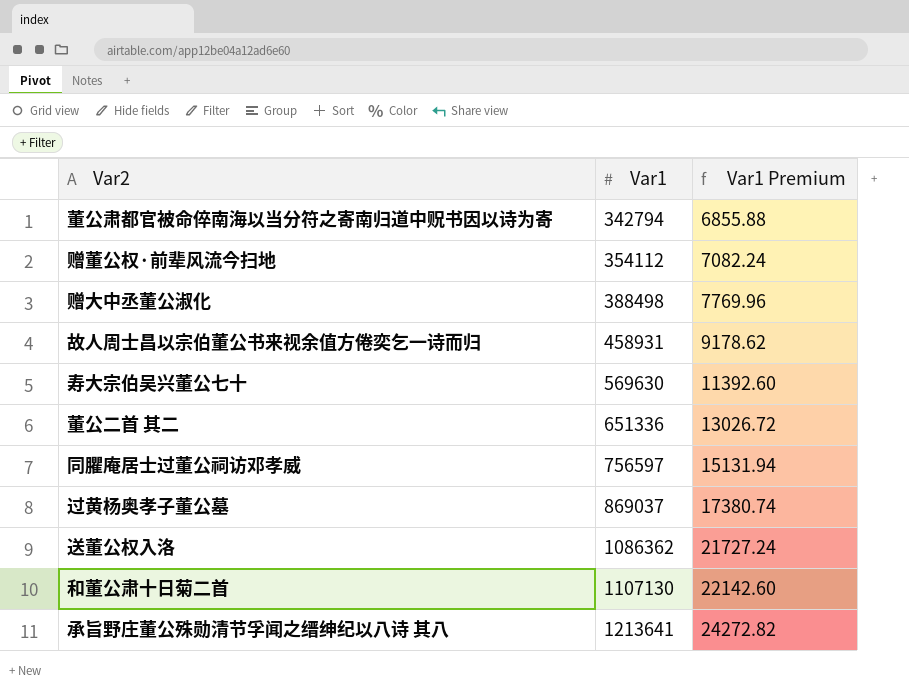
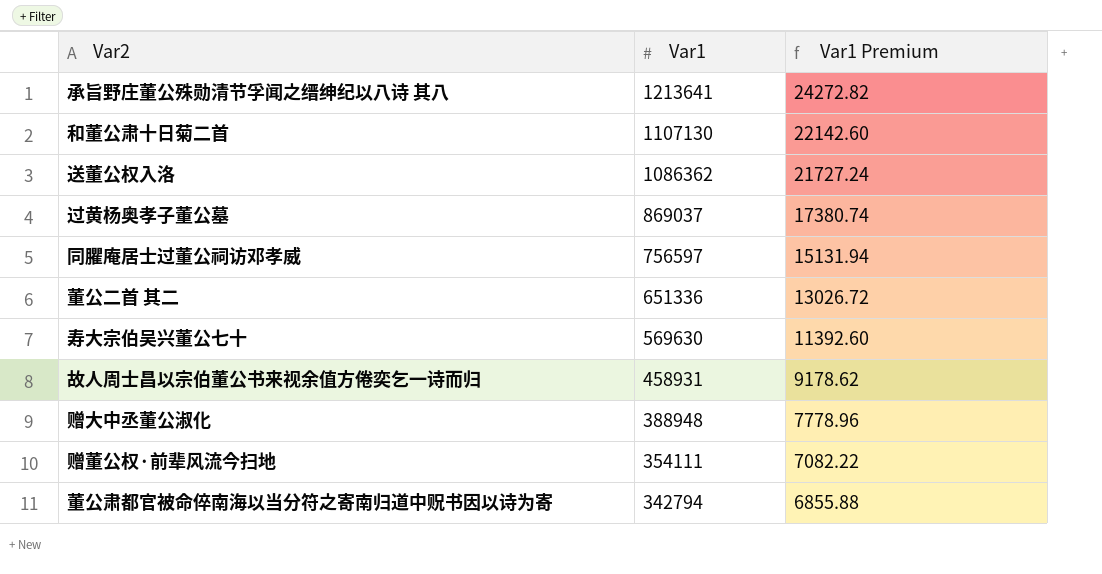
row order: Var1 ascending -> Var1 descending
赠大中丞董公淑化 | Var1: 388498 -> 388948
赠大中丞董公淑化 | Var1 Premium: 7769.96 -> 7778.96
赠董公权·前辈风流今扫地 | Var1: 354112 -> 354111
赠董公权·前辈风流今扫地 | Var1 Premium: 7082.24 -> 7082.22

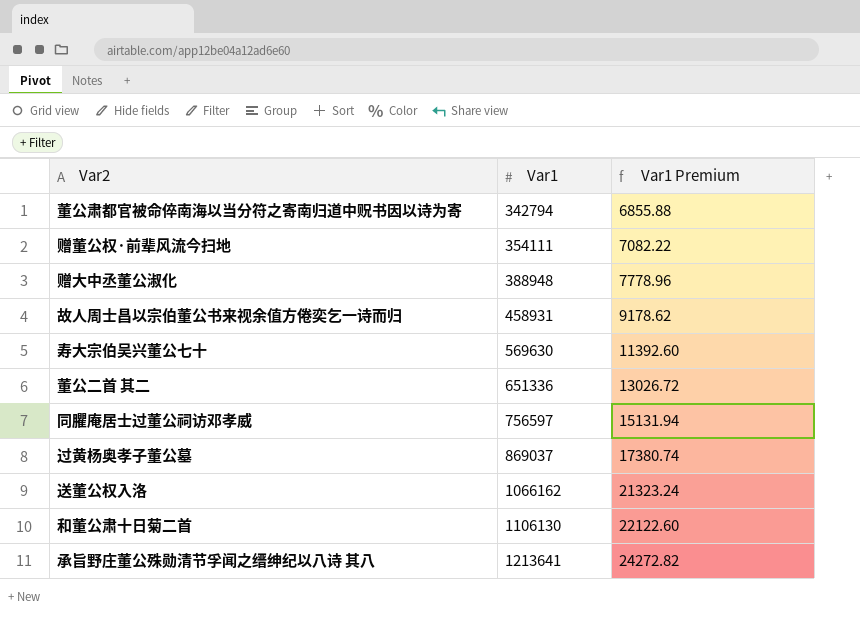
row order: Var1 descending -> Var1 ascending
送董公权入洛 | Var1: 1086362 -> 1066162
送董公权入洛 | Var1 Premium: 21727.24 -> 21323.24
和董公肃十日菊二首 | Var1: 1107130 -> 1106130
和董公肃十日菊二首 | Var1 Premium: 22142.60 -> 22122.60

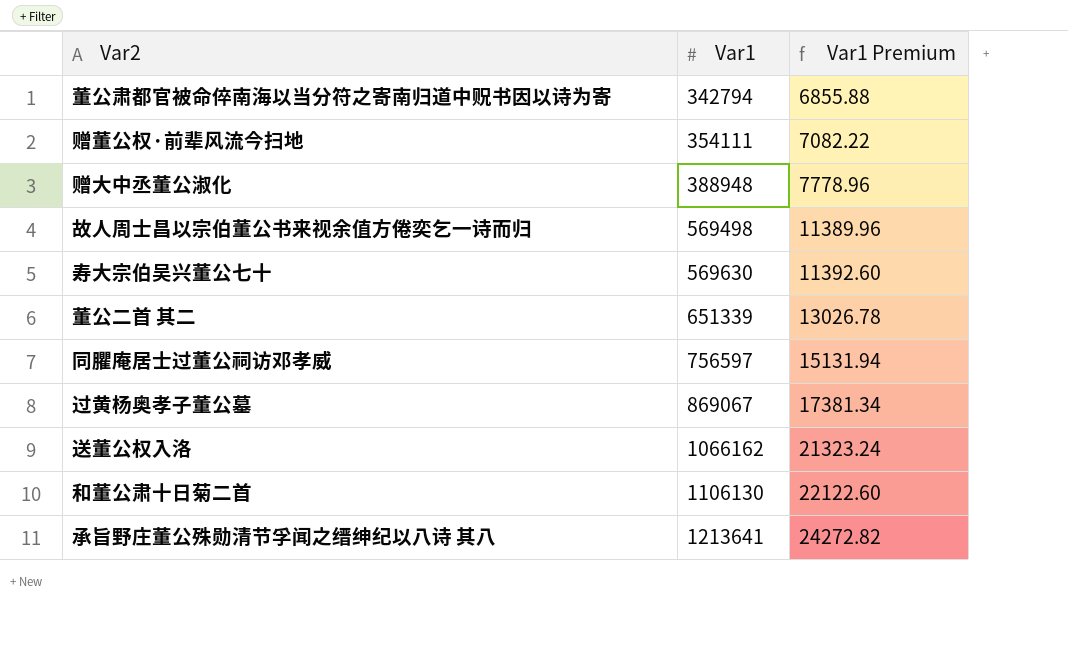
故人周士昌以宗伯董公书来视余值方倦奕乞一诗而归 | Var1: 458931 -> 569498
故人周士昌以宗伯董公书来视余值方倦奕乞一诗而归 | Var1 Premium: 9178.62 -> 11389.96
董公二首 其二 | Var1: 651336 -> 651339
董公二首 其二 | Var1 Premium: 13026.72 -> 13026.78
过黄杨奥孝子董公墓 | Var1: 869037 -> 869067
过黄杨奥孝子董公墓 | Var1 Premium: 17380.74 -> 17381.34

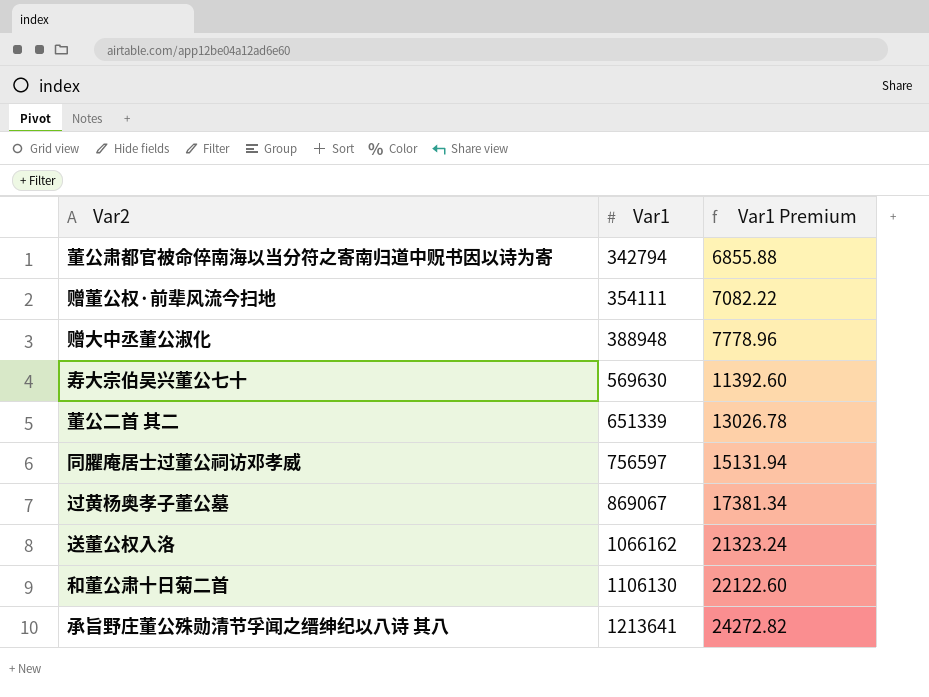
row 故人周士昌以宗伯董公书来视余值方倦奕乞一诗而归: 569498 | 11389.96 -> none

